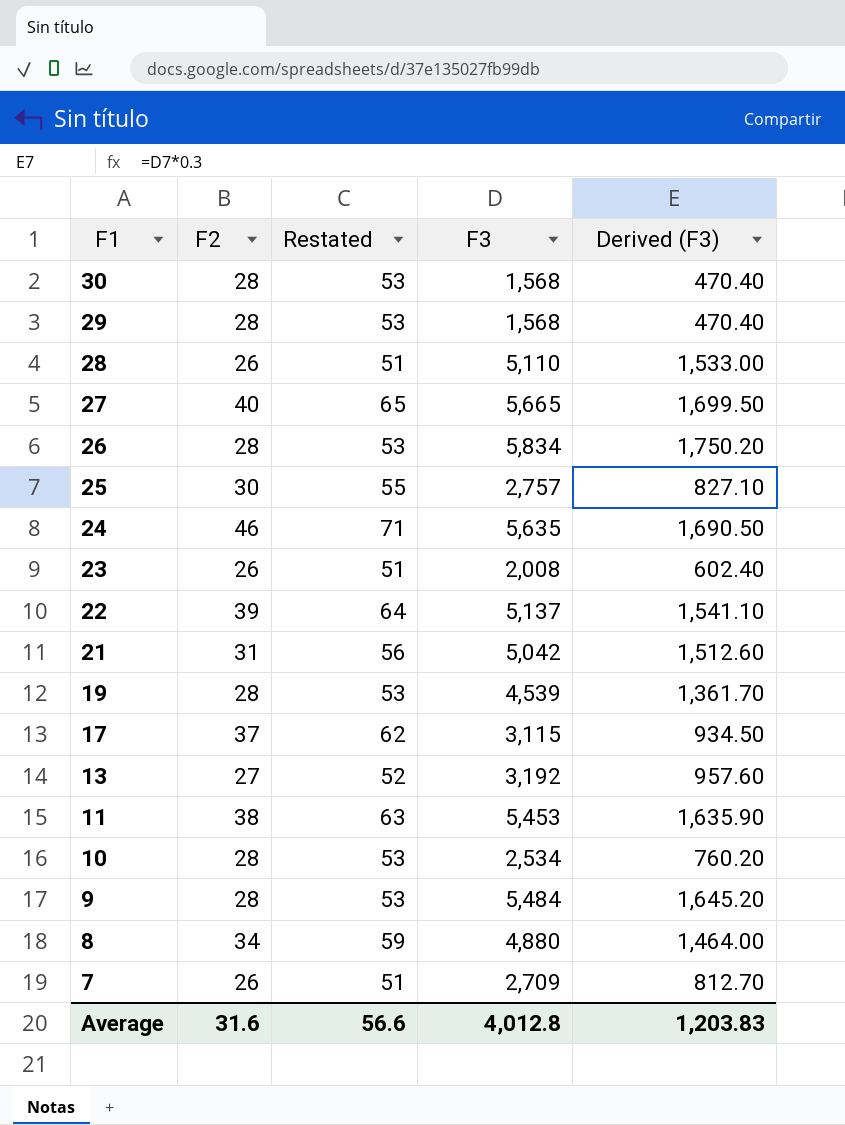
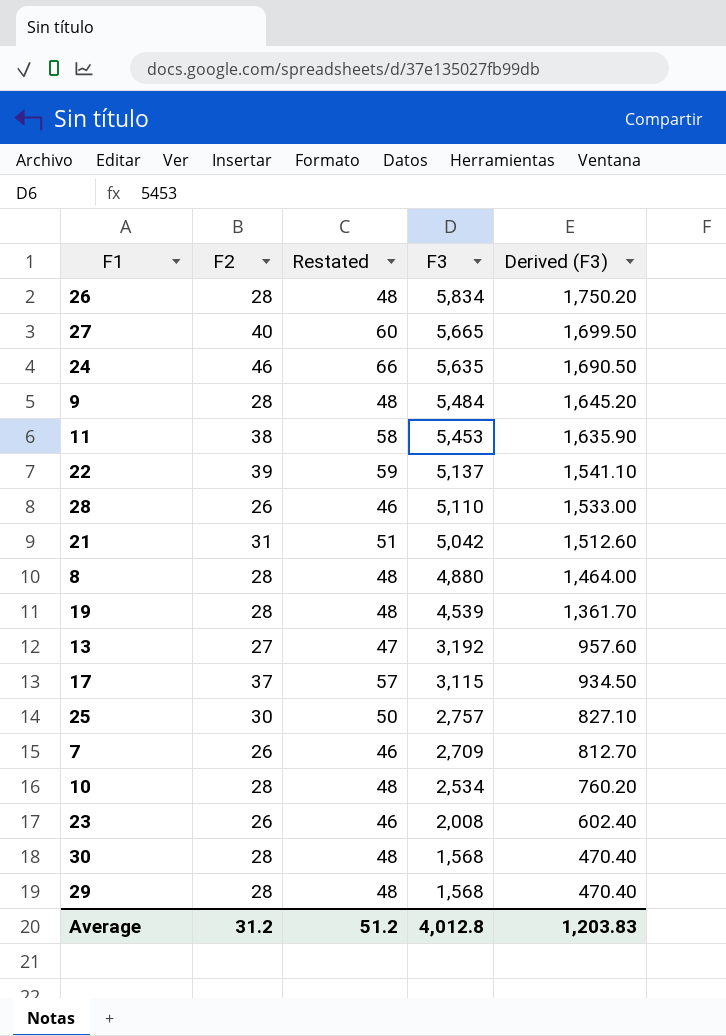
row order: F1 descending -> F3 descending
column Restated | formula: [F2] + 25 -> [F2] + 20
8 | F2: 34 -> 28
Average | F2: 31.6 -> 31.2
Average | Restated: 56.6 -> 51.2

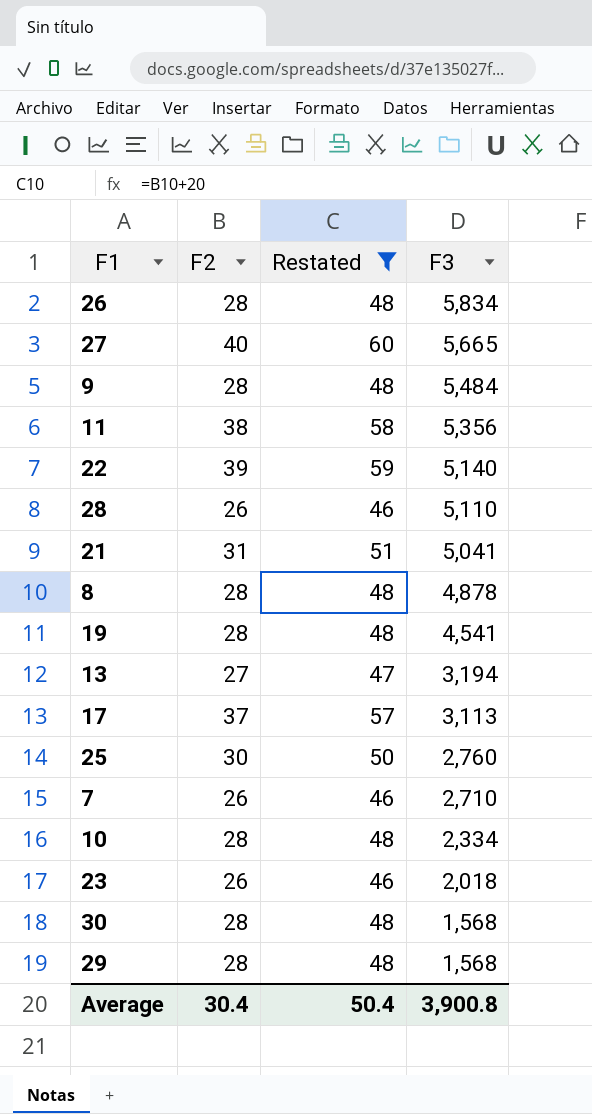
filter: none -> Restated != 66
column Derived (F3) | formula: [F3] * 0.3 -> none
11 | F3: 5,453 -> 5,356
22 | F3: 5,137 -> 5,140
21 | F3: 5,042 -> 5,041
8 | F3: 4,880 -> 4,878
19 | F3: 4,539 -> 4,541
13 | F3: 3,192 -> 3,194
17 | F3: 3,115 -> 3,113
25 | F3: 2,757 -> 2,760
7 | F3: 2,709 -> 2,710
10 | F3: 2,534 -> 2,334
23 | F3: 2,008 -> 2,018
Average | F2: 31.2 -> 30.4
Average | Restated: 51.2 -> 50.4
Average | F3: 4,012.8 -> 3,900.8

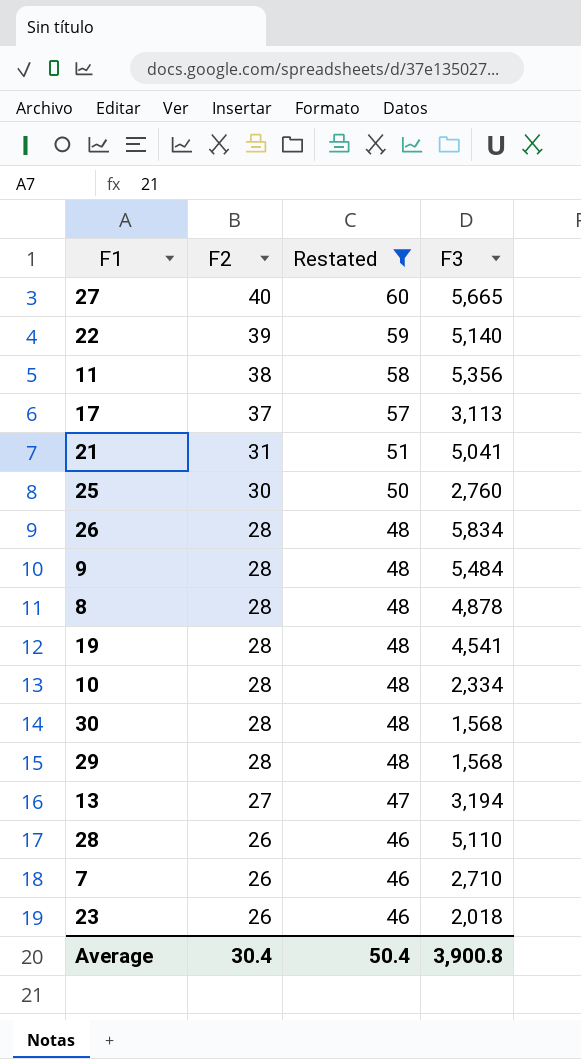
row order: F3 descending -> F2 descending

